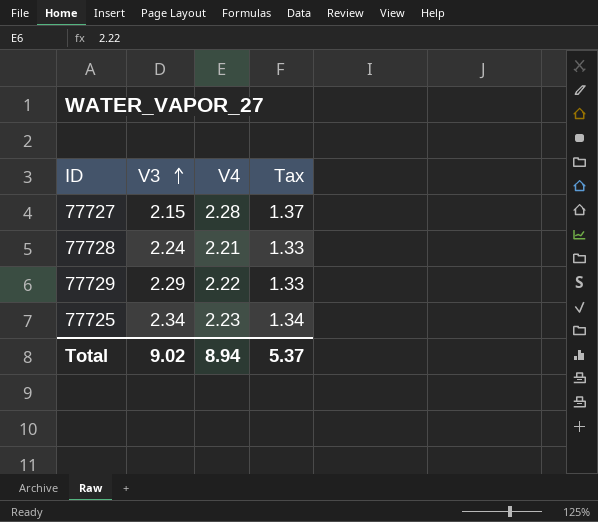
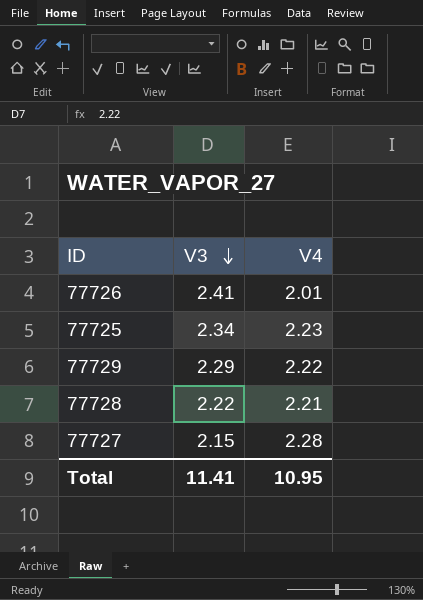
row order: V3 ascending -> V3 descending
column Tax | formula: [V4] * 0.6 -> none
row 77726: none -> 2.41 | 2.01
77728 | V3: 2.24 -> 2.22
Total | V3: 9.02 -> 11.41
Total | V4: 8.94 -> 10.95

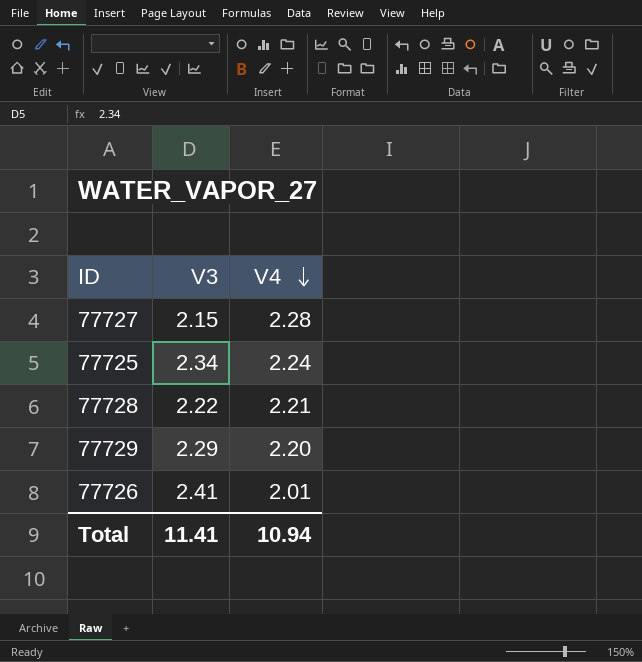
row order: V3 descending -> V4 descending
77725 | V4: 2.23 -> 2.24
77729 | V4: 2.22 -> 2.20
Total | V4: 10.95 -> 10.94

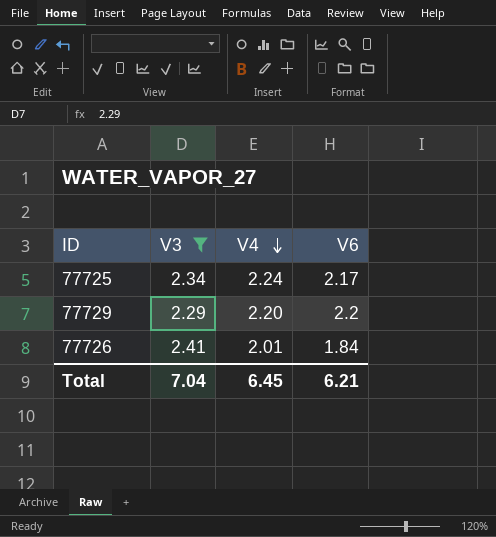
filter: none -> V3 >= 2.29
column V6 | position: none -> 4
Total | V3: 11.41 -> 7.04
Total | V4: 10.94 -> 6.45

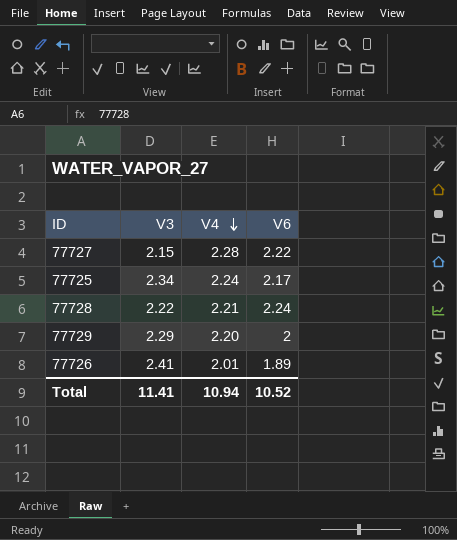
filter: V3 >= 2.29 -> none
77729 | V6: 2.2 -> 2
77726 | V6: 1.84 -> 1.89
Total | V3: 7.04 -> 11.41
Total | V4: 6.45 -> 10.94
Total | V6: 6.21 -> 10.52

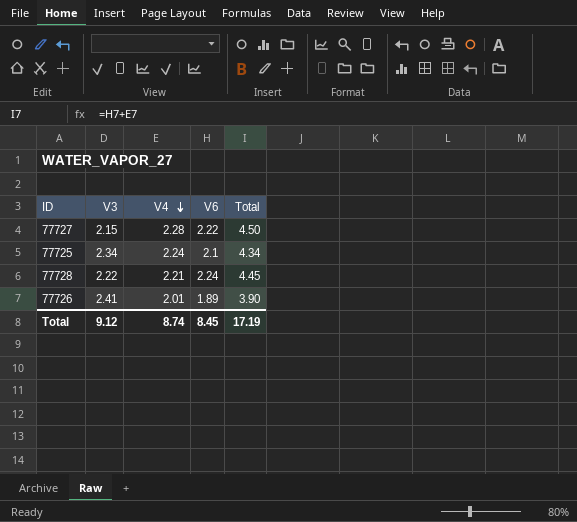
column Total | formula: none -> [V4] + [V6]
row 77729: 2.29 | 2.20 | 2 -> none
77725 | V6: 2.17 -> 2.1
Total | V3: 11.41 -> 9.12
Total | V4: 10.94 -> 8.74
Total | V6: 10.52 -> 8.45

